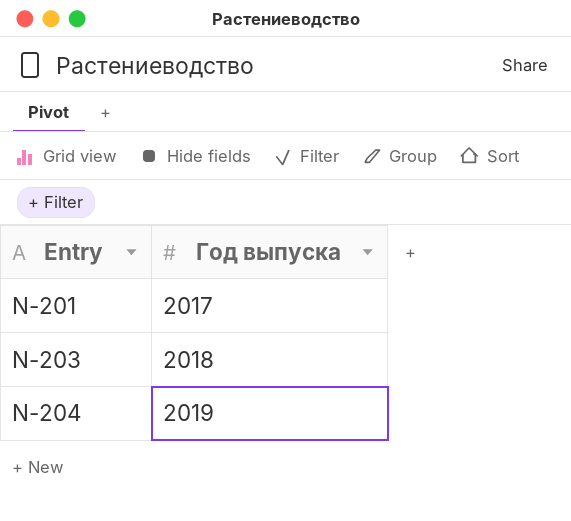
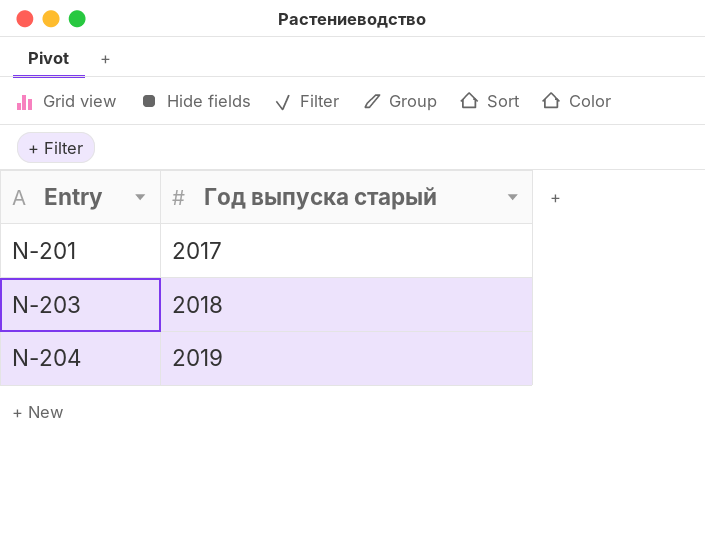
column name: Год выпуска -> Год выпуска старый

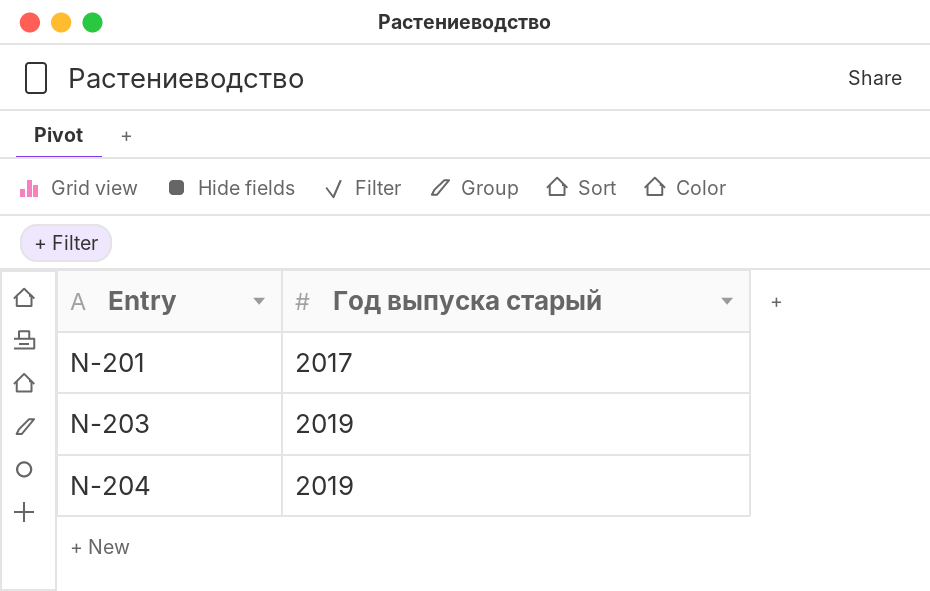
N-203 | Год выпуска старый: 2018 -> 2019

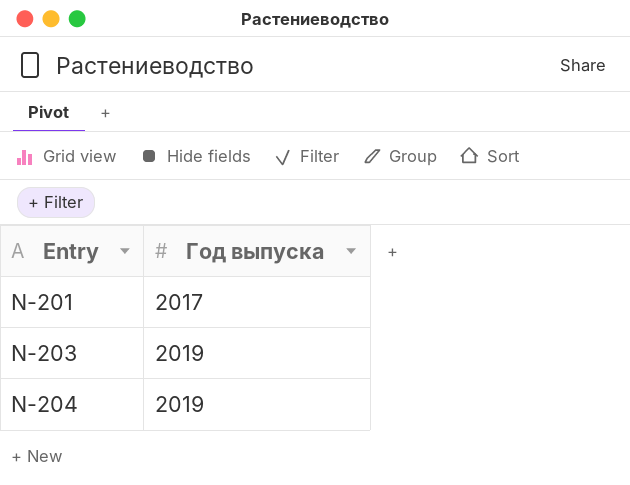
column name: Год выпуска старый -> Год выпуска

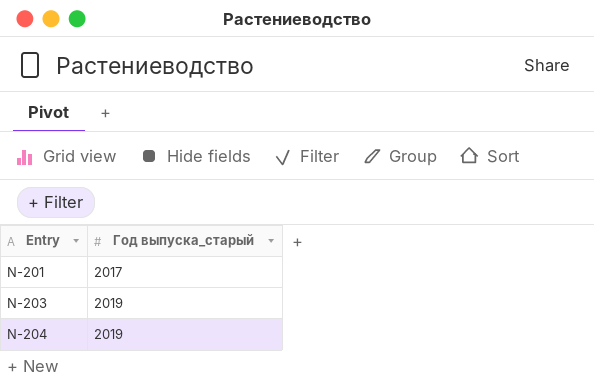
column name: Год выпуска -> Год выпуска_старый

